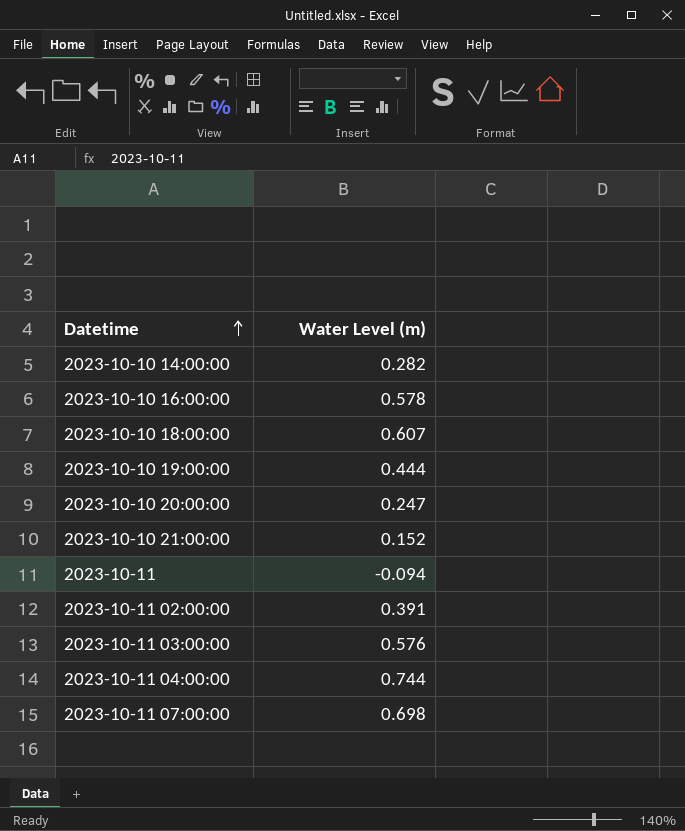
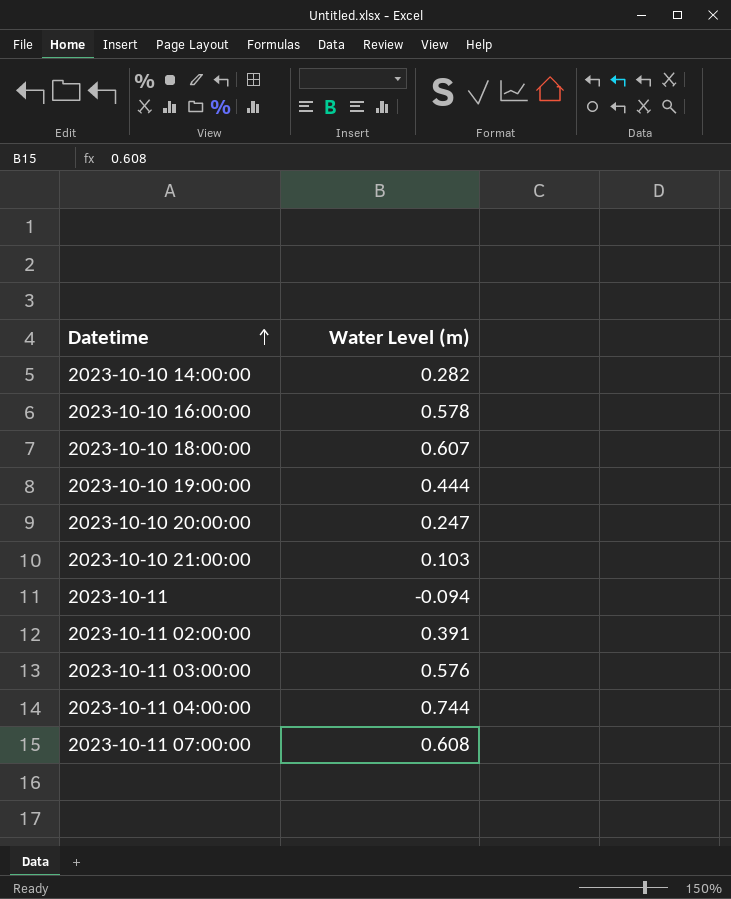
2023-10-10 21:00:00 | Water Level (m): 0.152 -> 0.103
2023-10-11 07:00:00 | Water Level (m): 0.698 -> 0.608

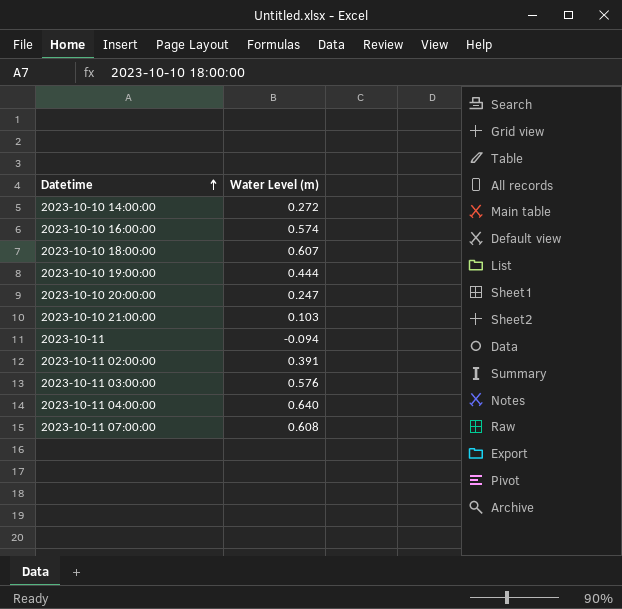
2023-10-10 14:00:00 | Water Level (m): 0.282 -> 0.272
2023-10-10 16:00:00 | Water Level (m): 0.578 -> 0.574
2023-10-11 04:00:00 | Water Level (m): 0.744 -> 0.640

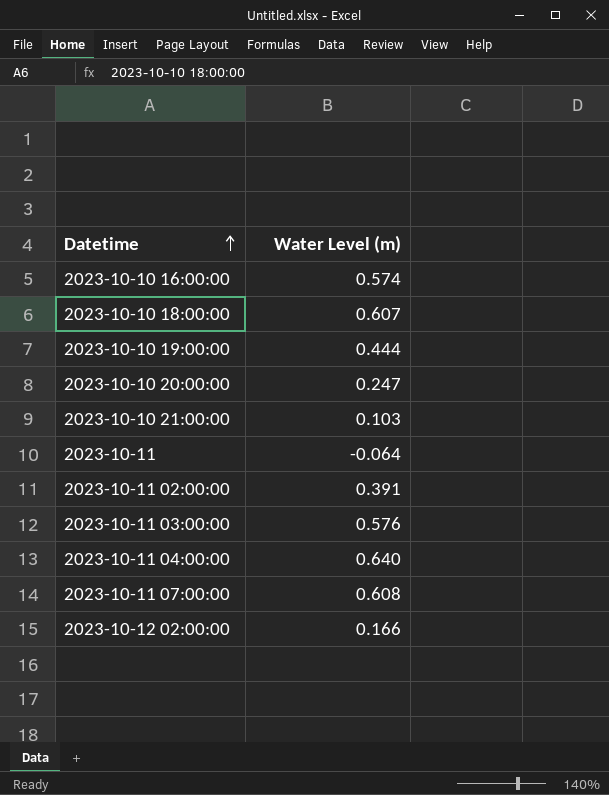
row 2023-10-10 14:00:00: 0.272 -> none
2023-10-11 | Water Level (m): -0.094 -> -0.064
row 2023-10-12 02:00:00: none -> 0.166

